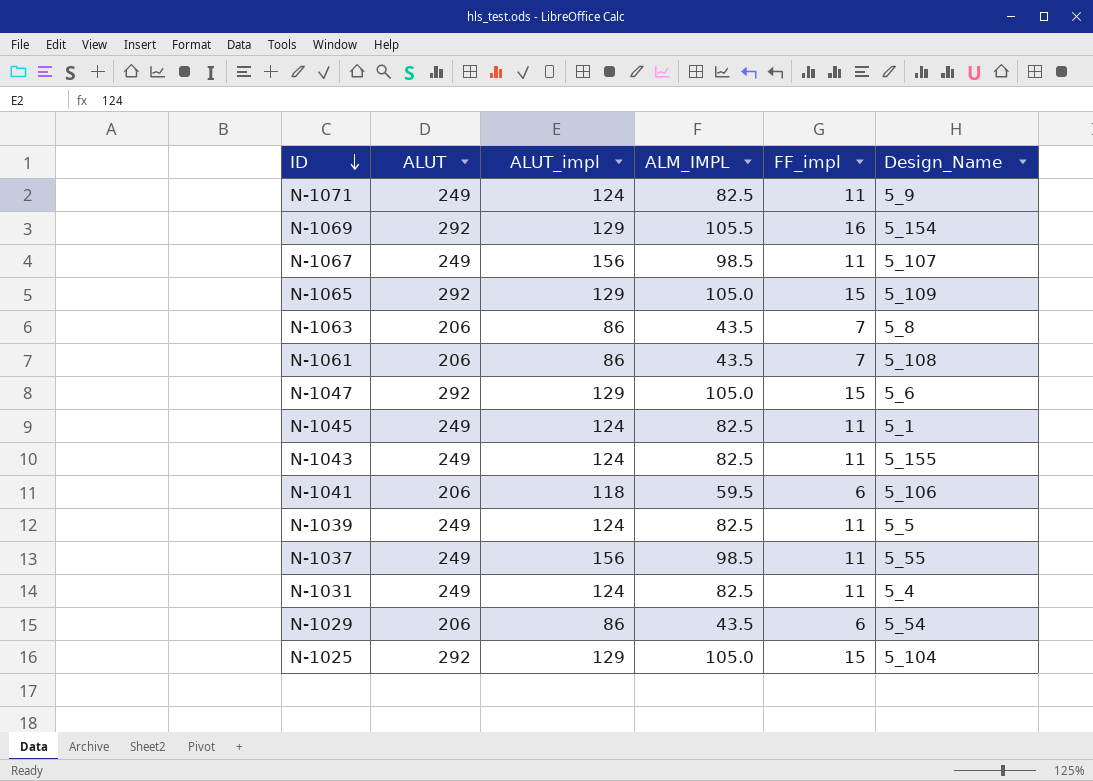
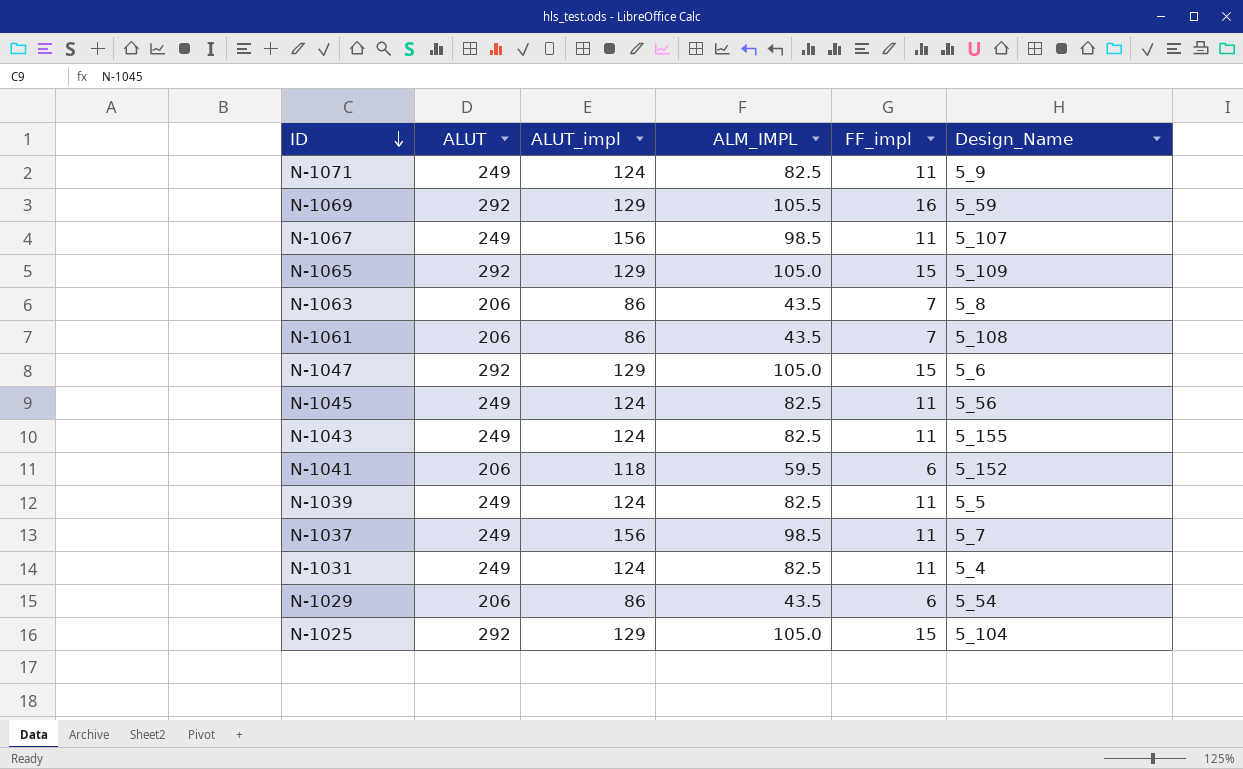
N-1069 | Design_Name: 5_154 -> 5_59
N-1045 | Design_Name: 5_1 -> 5_56
N-1041 | Design_Name: 5_106 -> 5_152
N-1037 | Design_Name: 5_55 -> 5_7

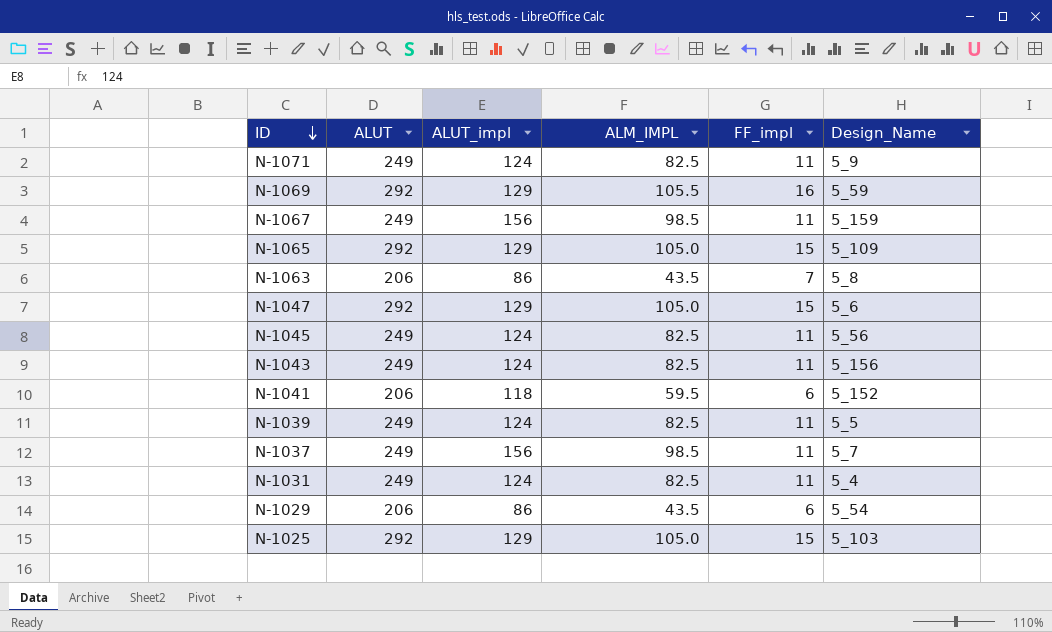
row N-1061: 206 | 86 | 43.5 | 7 | 5_108 -> none
N-1067 | Design_Name: 5_107 -> 5_159
N-1043 | Design_Name: 5_155 -> 5_156
N-1025 | Design_Name: 5_104 -> 5_103

